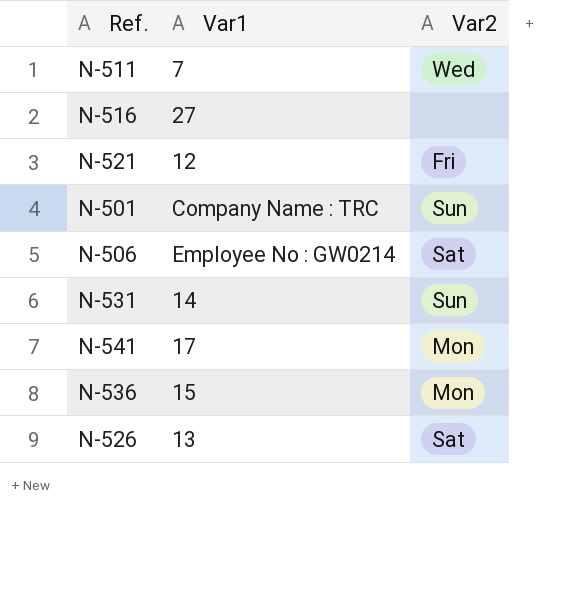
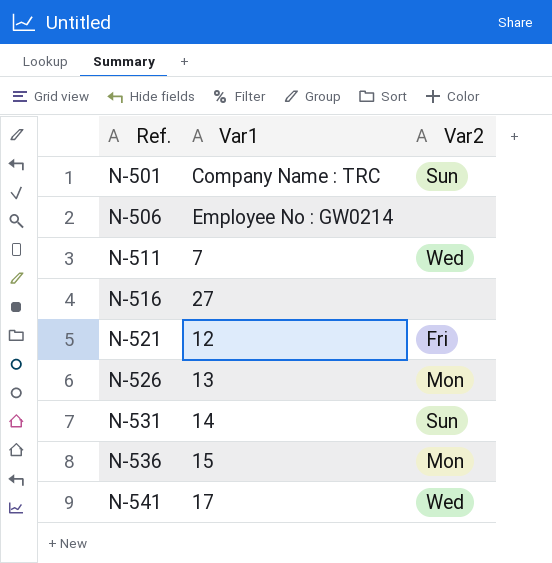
row order: none -> Ref. ascending
N-506 | Var2: Sat -> none
N-526 | Var2: Sat -> Mon
N-541 | Var2: Mon -> Wed

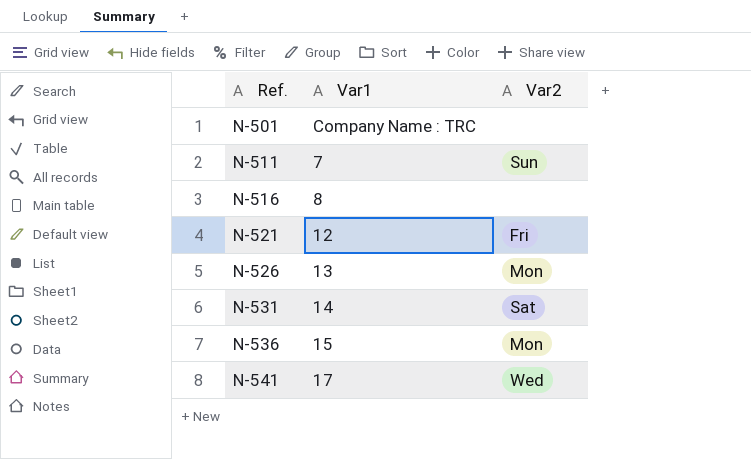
row N-506: Employee No : GW0214 | none -> none
N-501 | Var2: Sun -> none
N-511 | Var2: Wed -> Sun
N-516 | Var1: 27 -> 8
N-531 | Var2: Sun -> Sat

